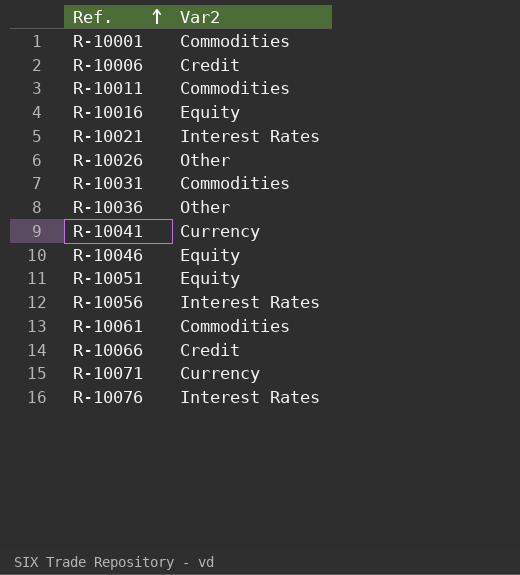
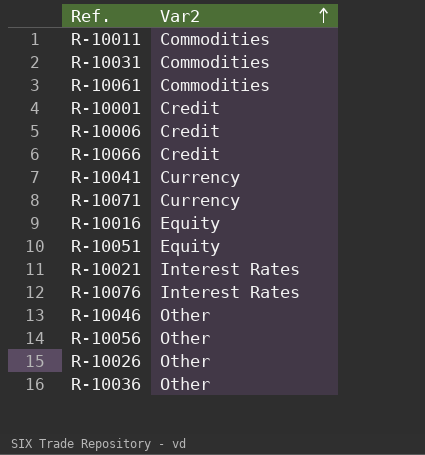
row order: Ref. ascending -> Var2 ascending
R-10001 | Var2: Commodities -> Credit
R-10046 | Var2: Equity -> Other
R-10056 | Var2: Interest Rates -> Other

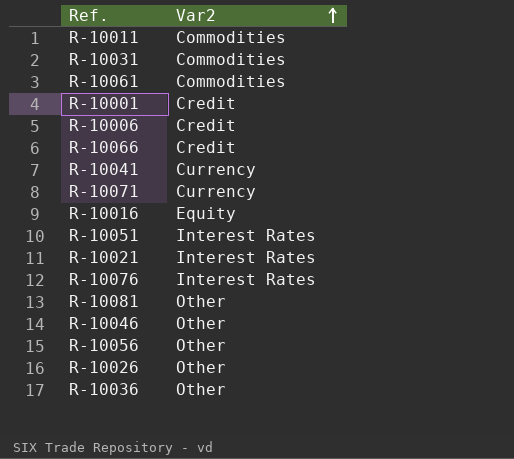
R-10051 | Var2: Equity -> Interest Rates
row R-10081: none -> Other

